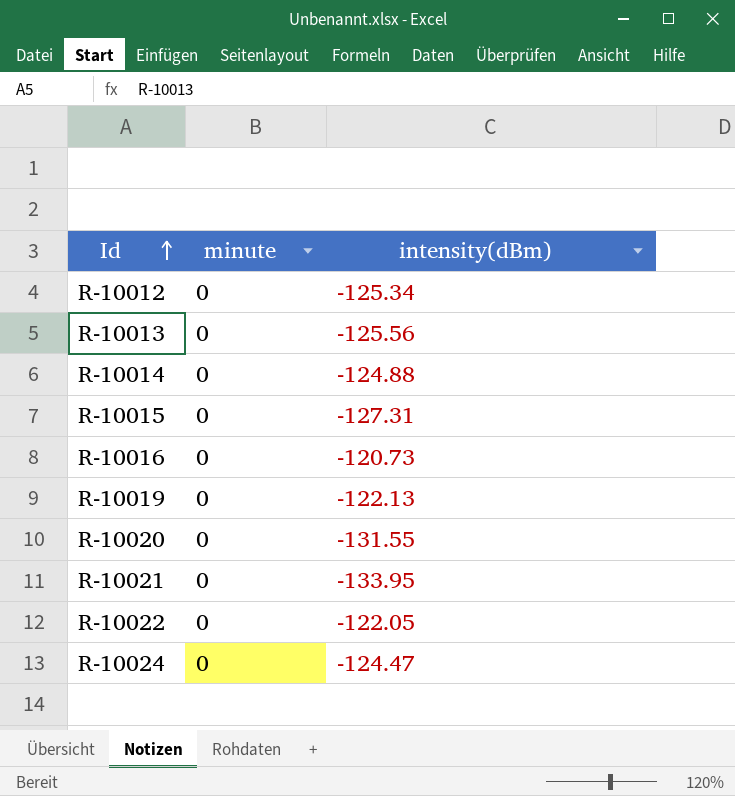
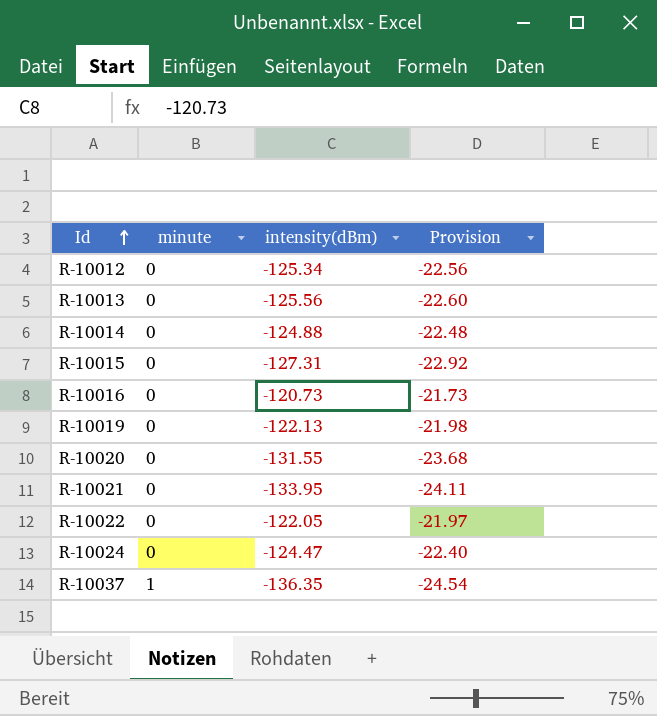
column Provision | formula: none -> [intensity(dBm)] * 0.18
row R-10037: none -> 1 | -136.35 | -24.54

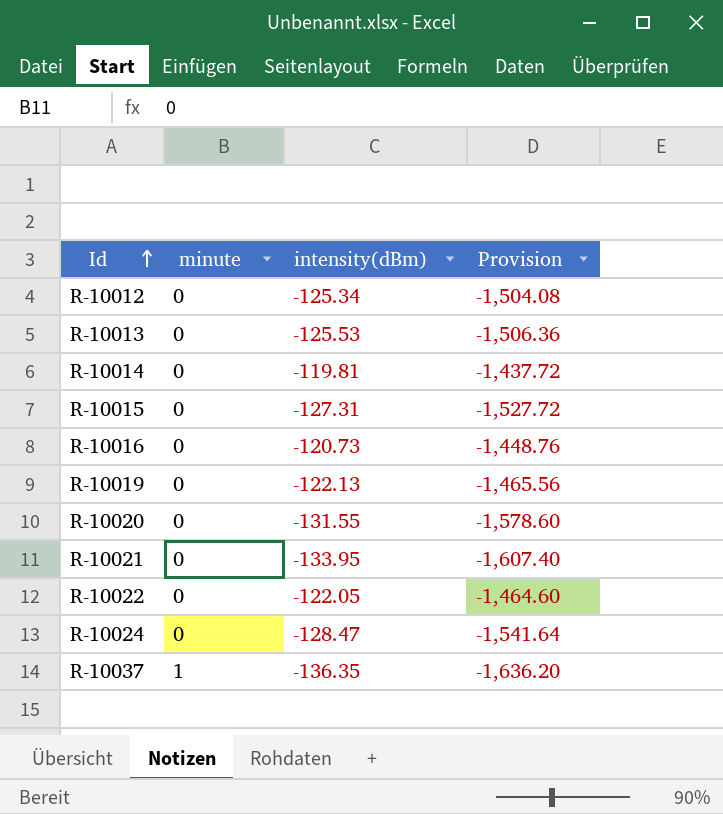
column Provision | formula: [intensity(dBm)] * 0.18 -> [intensity(dBm)] * 12
R-10013 | intensity(dBm): -125.56 -> -125.53
R-10014 | intensity(dBm): -124.88 -> -119.81
R-10024 | intensity(dBm): -124.47 -> -128.47

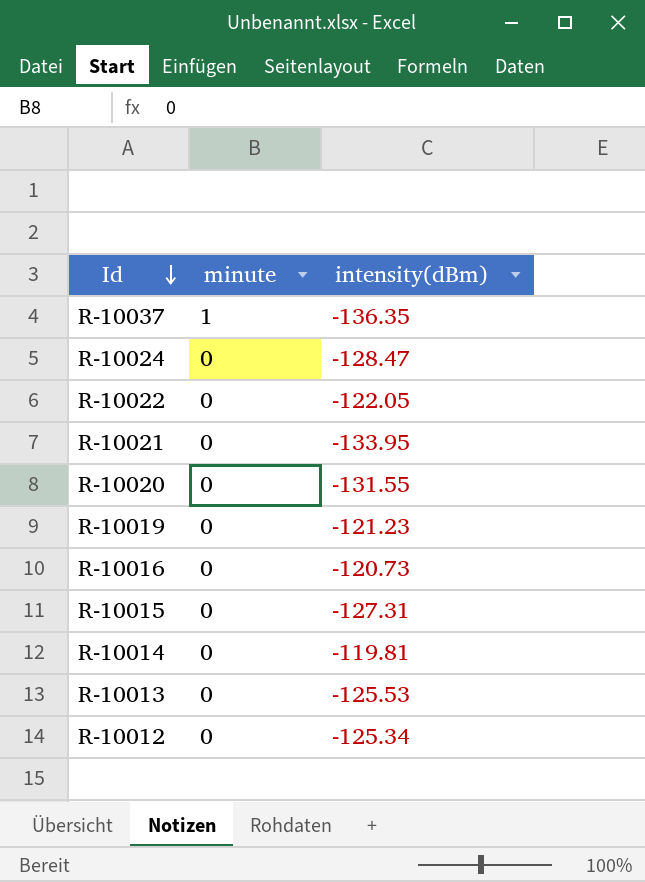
row order: Id ascending -> Id descending
column Provision | formula: [intensity(dBm)] * 12 -> none
R-10019 | intensity(dBm): -122.13 -> -121.23

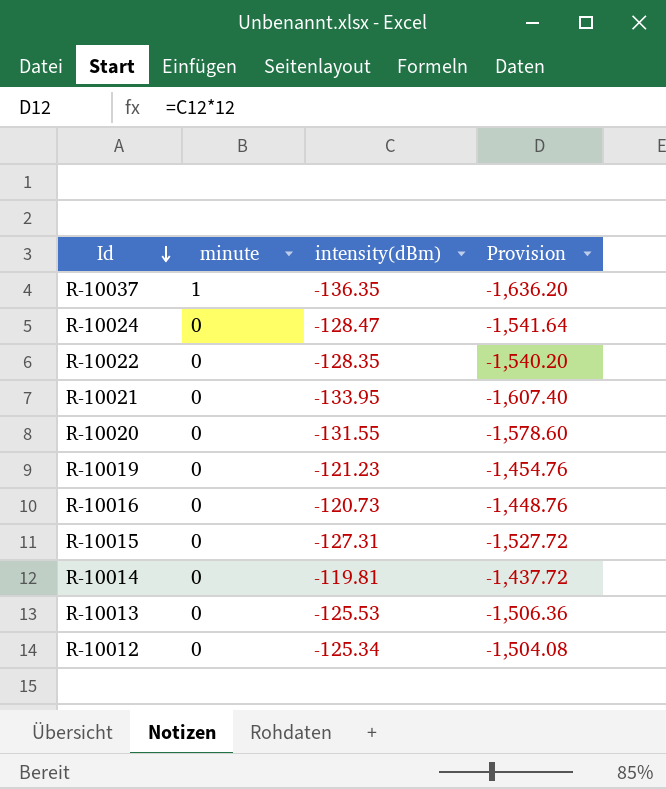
column Provision | formula: none -> [intensity(dBm)] * 12
R-10022 | intensity(dBm): -122.05 -> -128.35

